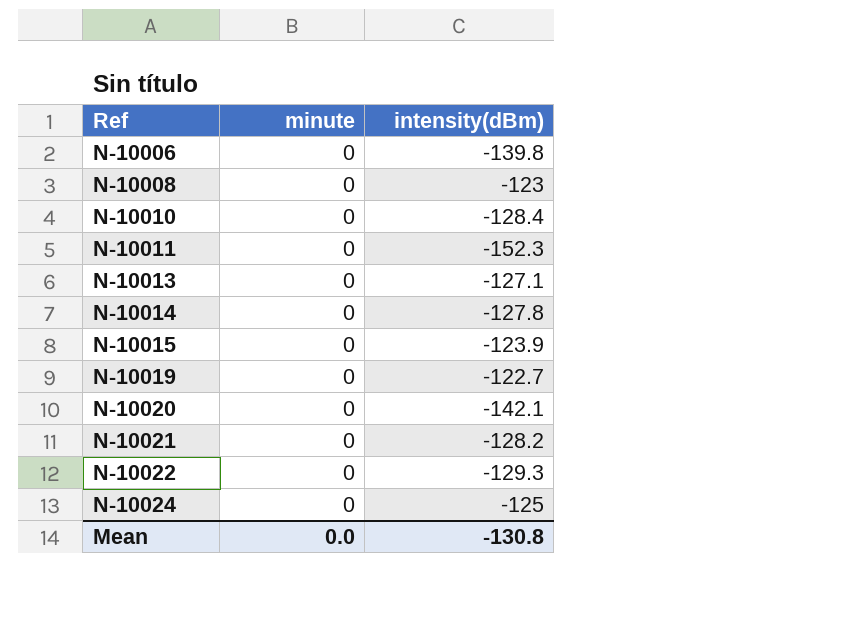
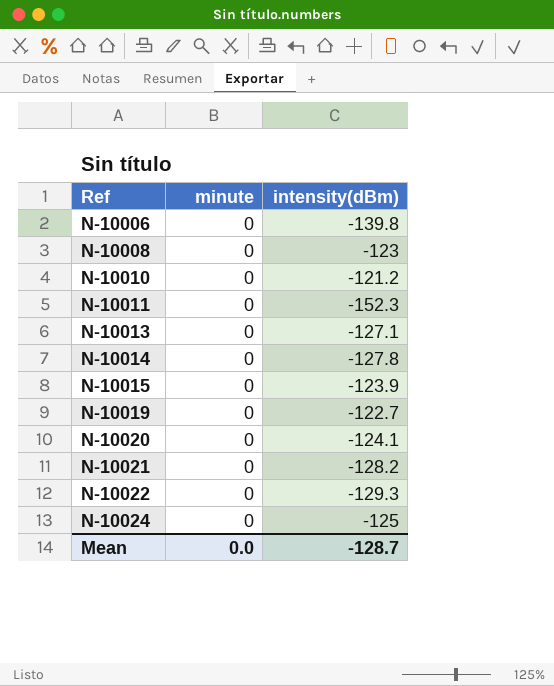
N-10010 | intensity(dBm): -128.4 -> -121.2
N-10020 | intensity(dBm): -142.1 -> -124.1
Mean | intensity(dBm): -130.8 -> -128.7

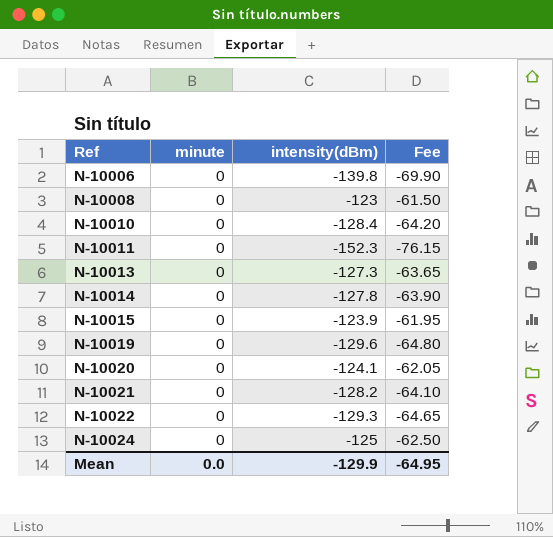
column Fee | formula: none -> [intensity(dBm)] * 0.5
N-10010 | intensity(dBm): -121.2 -> -128.4
N-10013 | intensity(dBm): -127.1 -> -127.3
N-10019 | intensity(dBm): -122.7 -> -129.6
Mean | intensity(dBm): -128.7 -> -129.9

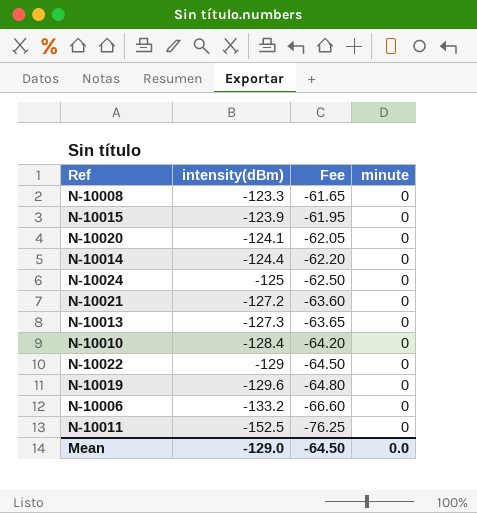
row order: Ref ascending -> intensity(dBm) descending
column minute | position: 2 -> 4
N-10008 | intensity(dBm): -123 -> -123.3
N-10008 | Fee: -61.50 -> -61.65
N-10014 | intensity(dBm): -127.8 -> -124.4
N-10014 | Fee: -63.90 -> -62.20
N-10021 | intensity(dBm): -128.2 -> -127.2
N-10021 | Fee: -64.10 -> -63.60
N-10022 | intensity(dBm): -129.3 -> -129
N-10022 | Fee: -64.65 -> -64.50
N-10006 | intensity(dBm): -139.8 -> -133.2
N-10006 | Fee: -69.90 -> -66.60
N-10011 | intensity(dBm): -152.3 -> -152.5
N-10011 | Fee: -76.15 -> -76.25
Mean | intensity(dBm): -129.9 -> -129.0
Mean | Fee: -64.95 -> -64.50

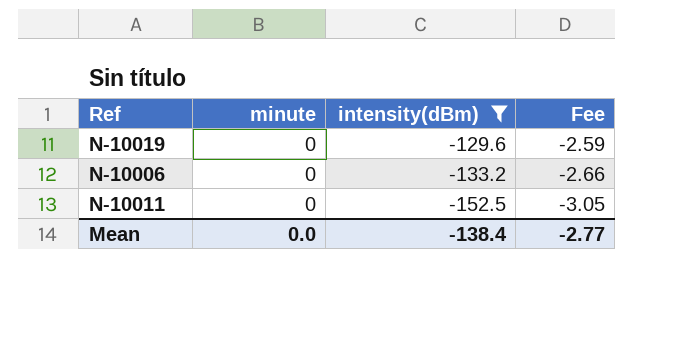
filter: none -> intensity(dBm) <= -129.6
column minute | position: 4 -> 2
column Fee | formula: [intensity(dBm)] * 0.5 -> [intensity(dBm)] * 0.02
Mean | intensity(dBm): -129.0 -> -138.4
Mean | Fee: -64.50 -> -2.77

